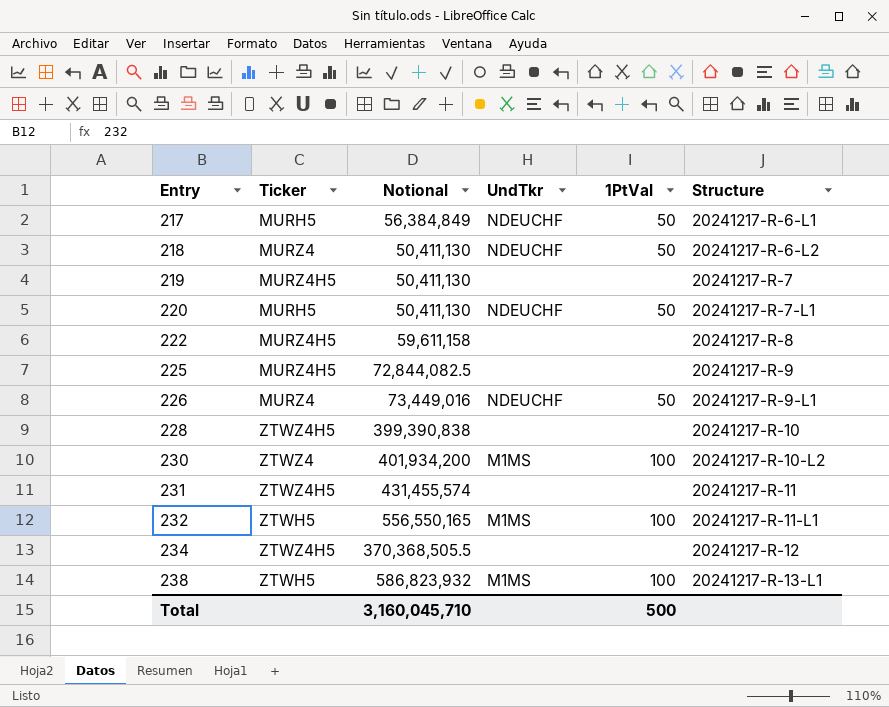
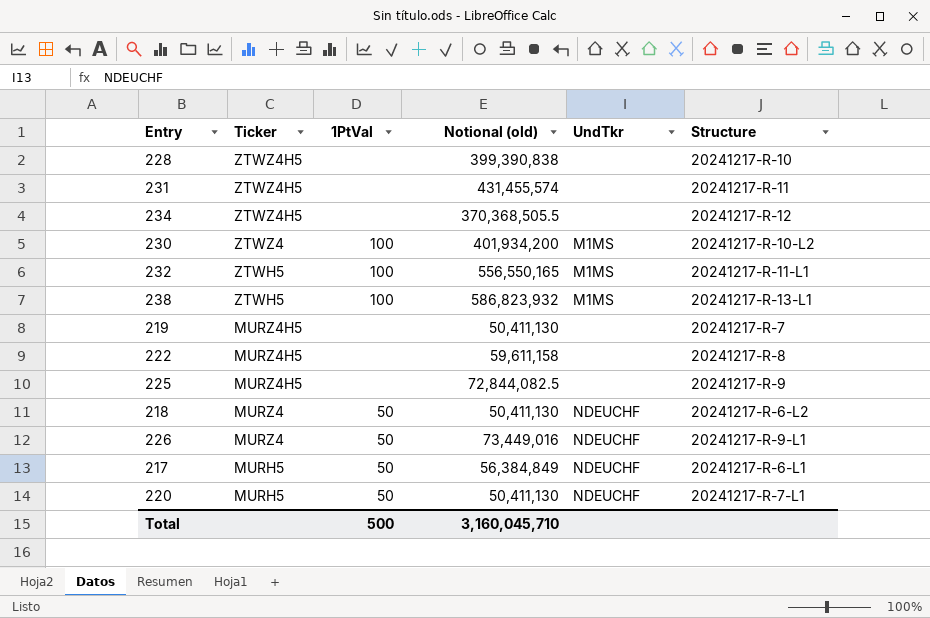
row order: Entry ascending -> Ticker descending
column 1PtVal | position: 5 -> 3
column name: Notional -> Notional (old)

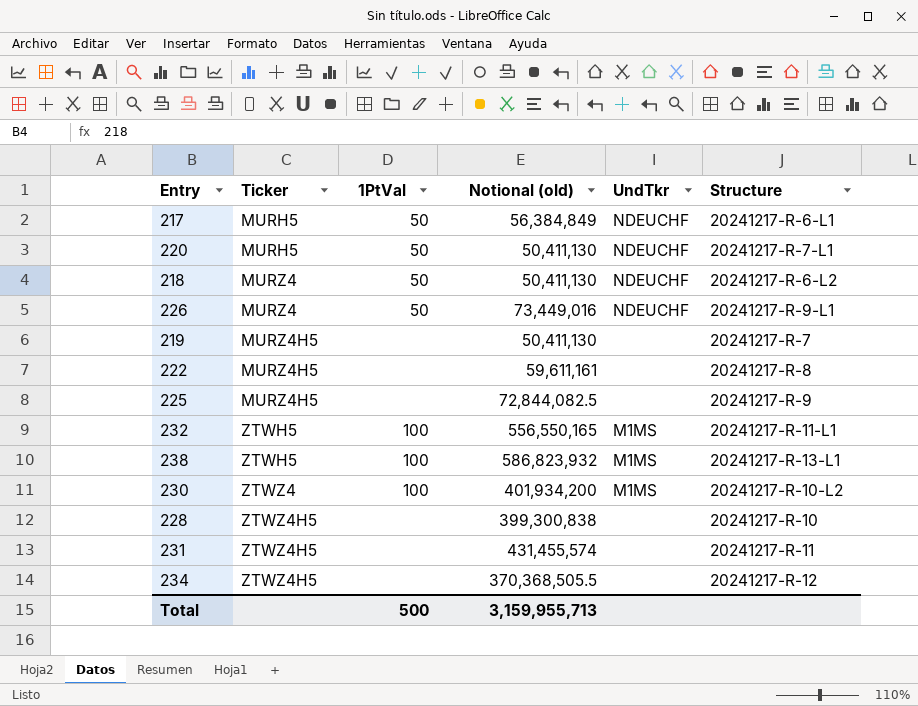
row order: Ticker descending -> Ticker ascending
222 | Notional (old): 59,611,158 -> 59,611,161
228 | Notional (old): 399,390,838 -> 399,300,838
Total | Notional (old): 3,160,045,710 -> 3,159,955,713

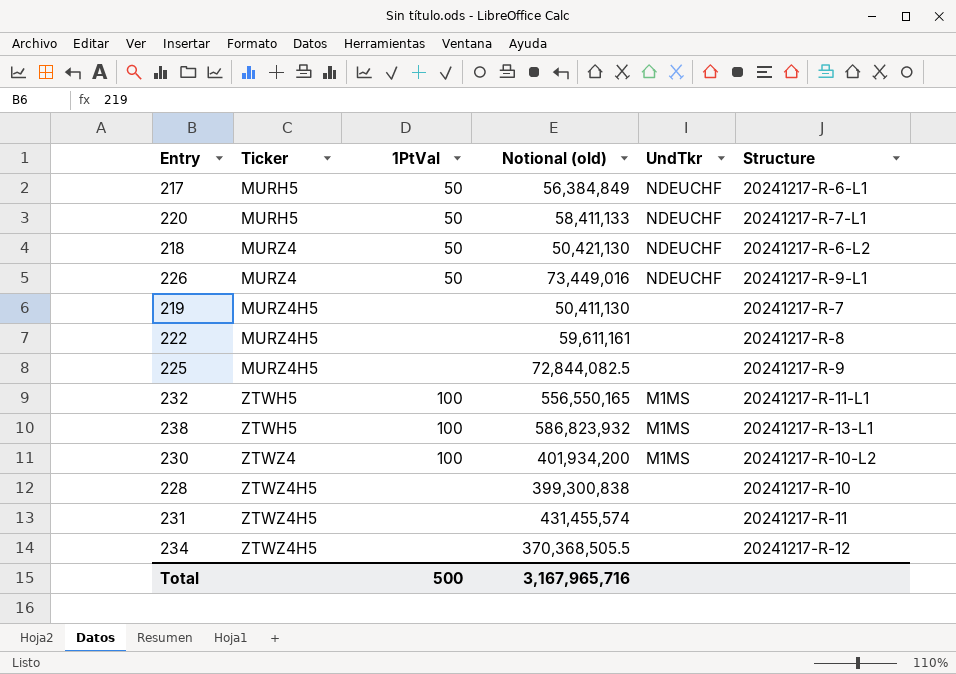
220 | Notional (old): 50,411,130 -> 58,411,133
218 | Notional (old): 50,411,130 -> 50,421,130
Total | Notional (old): 3,159,955,713 -> 3,167,965,716

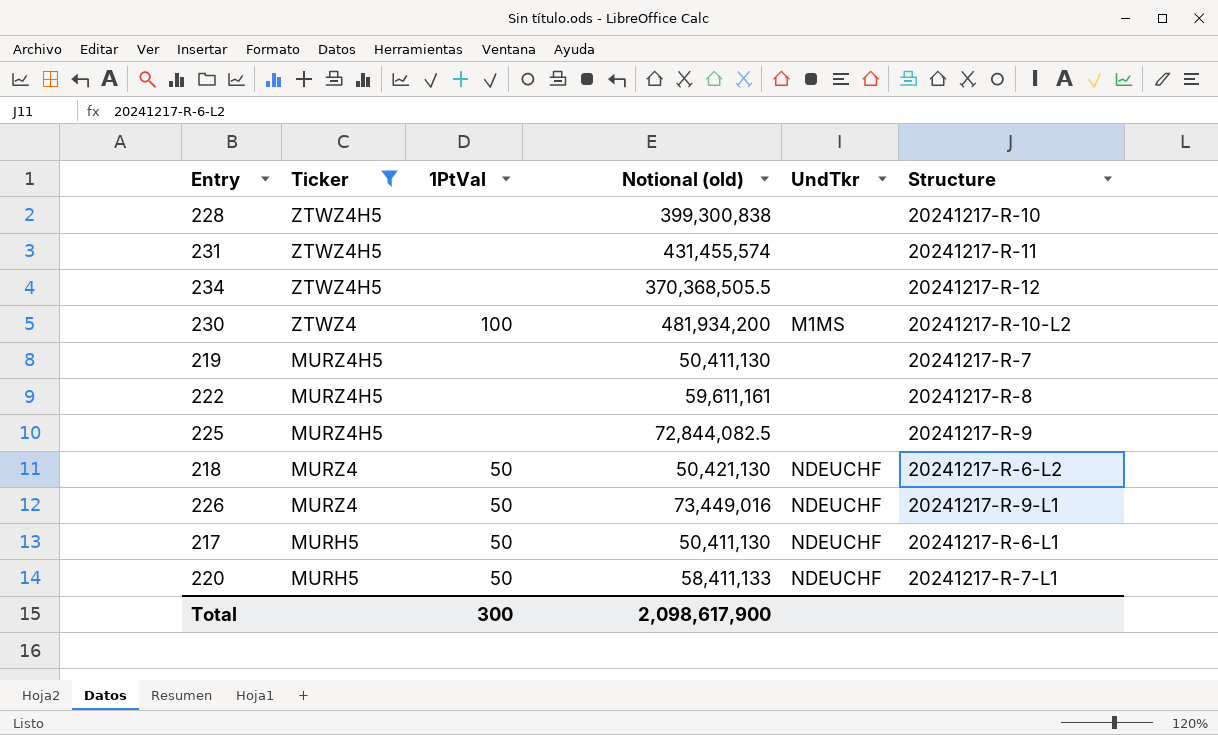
filter: none -> Ticker != ZTWH5
row order: Ticker ascending -> Ticker descending
230 | Notional (old): 401,934,200 -> 481,934,200
217 | Notional (old): 56,384,849 -> 50,411,130
Total | 1PtVal: 500 -> 300
Total | Notional (old): 3,167,965,716 -> 2,098,617,900

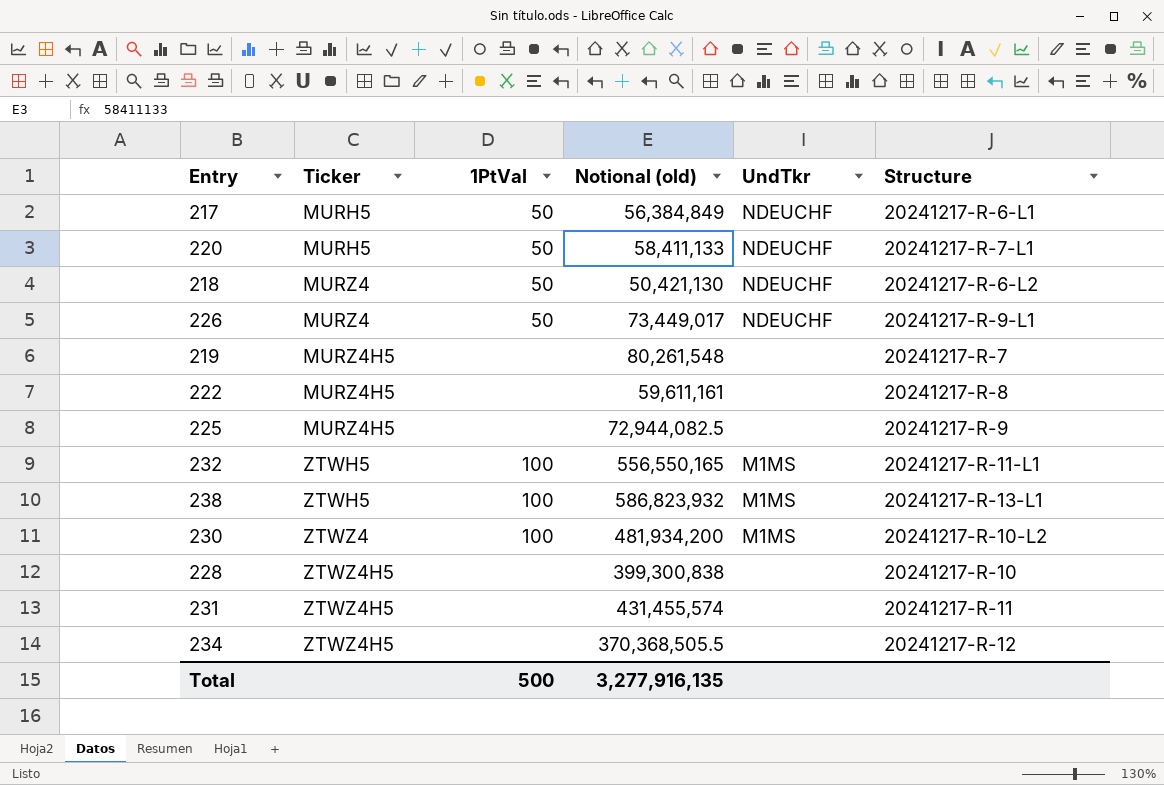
filter: Ticker != ZTWH5 -> none
row order: Ticker descending -> Ticker ascending
217 | Notional (old): 50,411,130 -> 56,384,849
226 | Notional (old): 73,449,016 -> 73,449,017
219 | Notional (old): 50,411,130 -> 80,261,548
225 | Notional (old): 72,844,082.5 -> 72,944,082.5
Total | 1PtVal: 300 -> 500
Total | Notional (old): 2,098,617,900 -> 3,277,916,135

